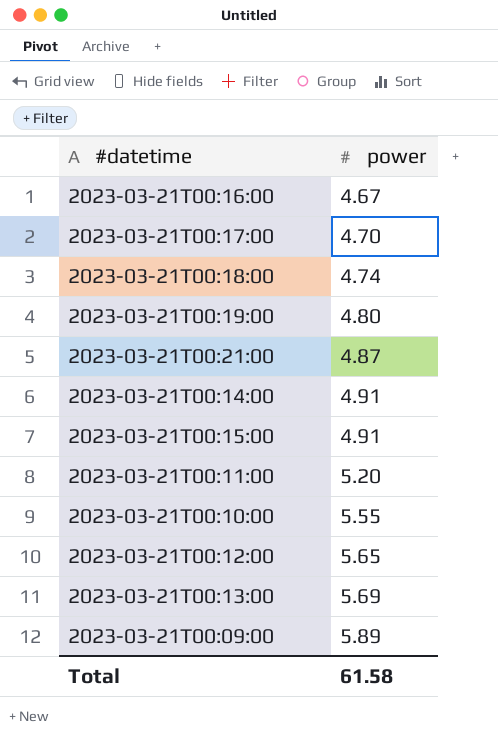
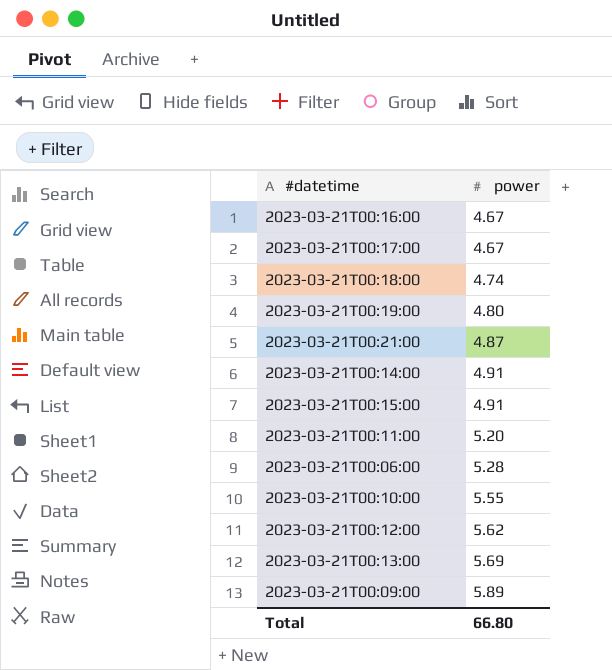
2023-03-21T00:17:00 | power: 4.70 -> 4.67
row 2023-03-21T00:06:00: none -> 5.28
2023-03-21T00:12:00 | power: 5.65 -> 5.62
Total | power: 61.58 -> 66.80

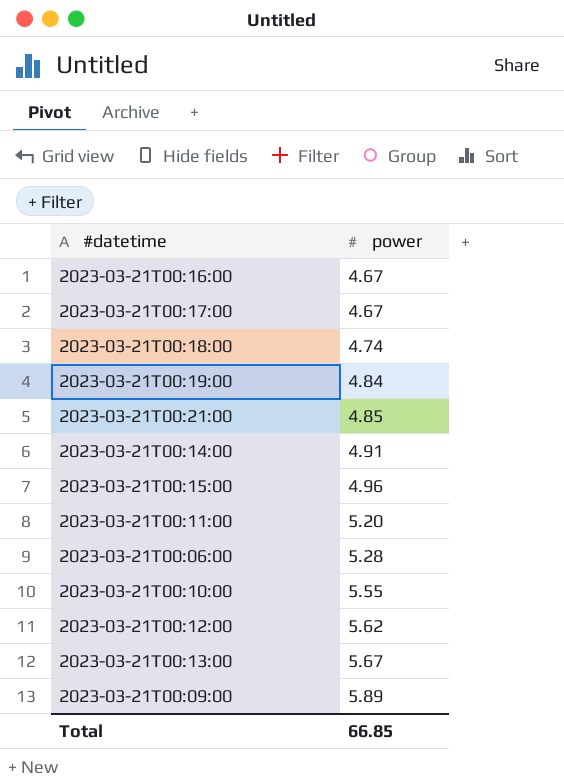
2023-03-21T00:19:00 | power: 4.80 -> 4.84
2023-03-21T00:21:00 | power: 4.87 -> 4.85
2023-03-21T00:15:00 | power: 4.91 -> 4.96
2023-03-21T00:13:00 | power: 5.69 -> 5.67
Total | power: 66.80 -> 66.85

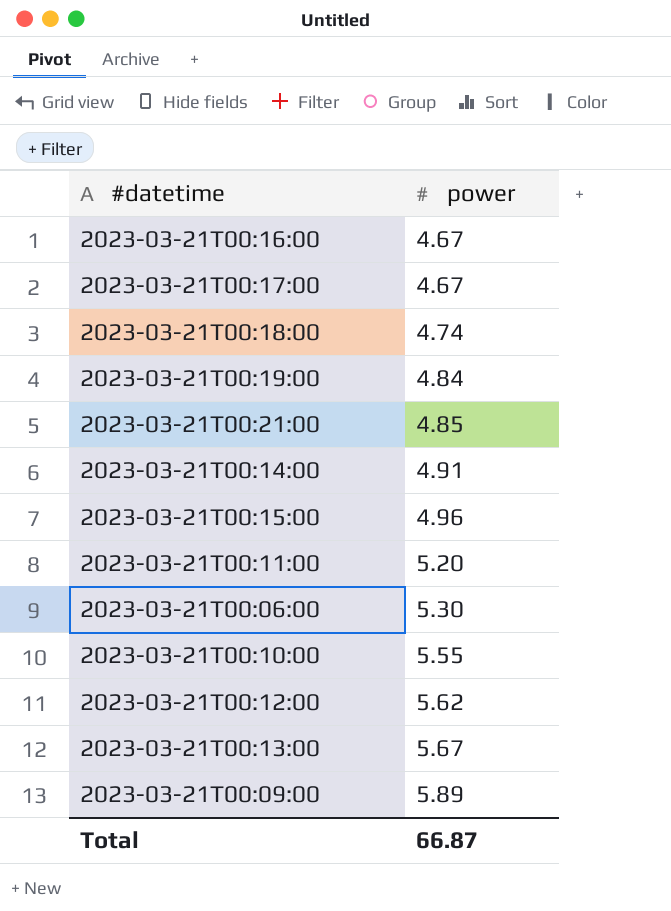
2023-03-21T00:06:00 | power: 5.28 -> 5.30
Total | power: 66.85 -> 66.87

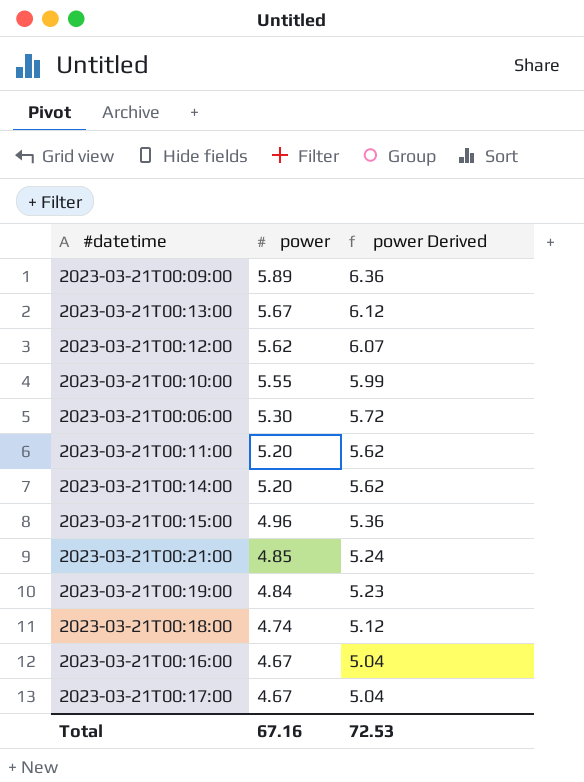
row order: power ascending -> power descending
column power Derived | formula: none -> [power] * 1.08
2023-03-21T00:14:00 | power: 4.91 -> 5.20
Total | power: 66.87 -> 67.16

